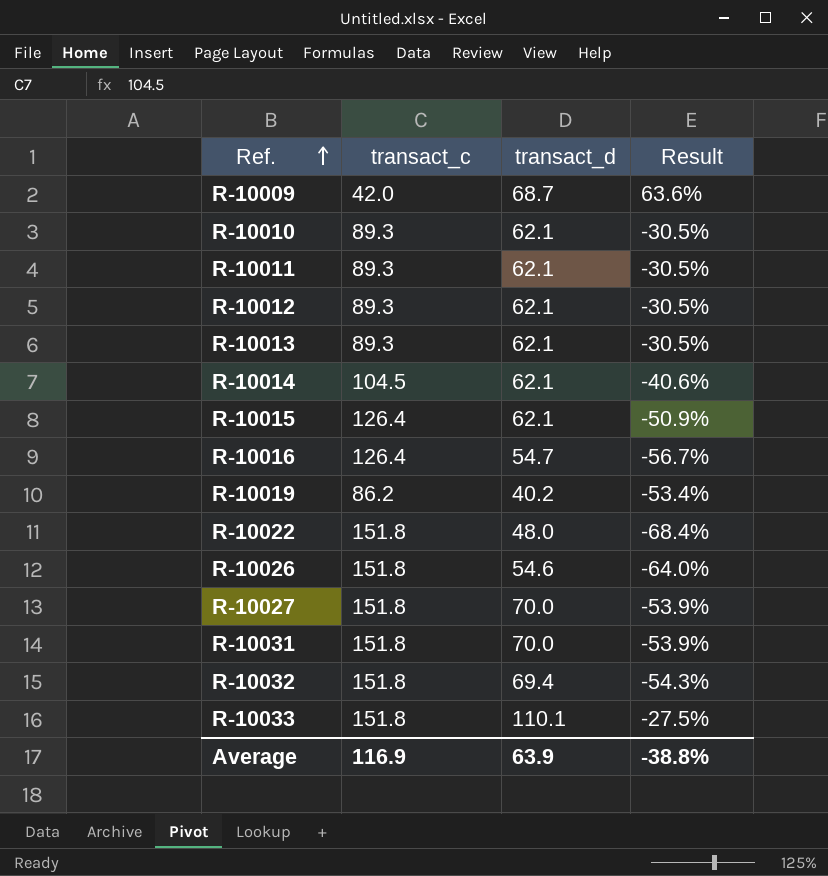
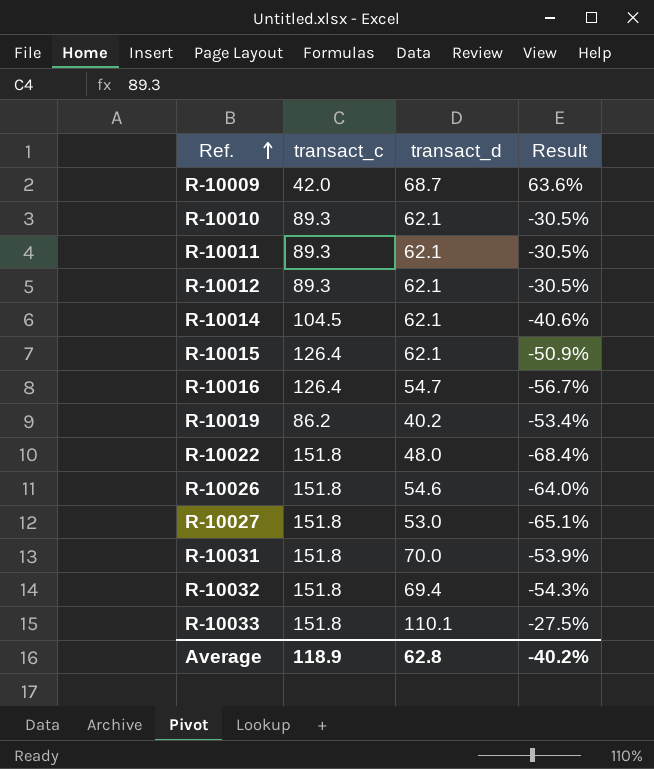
row R-10013: 89.3 | 62.1 | -30.5% -> none
R-10027 | transact_d: 70.0 -> 53.0
R-10027 | Result: -53.9% -> -65.1%
Average | transact_c: 116.9 -> 118.9
Average | transact_d: 63.9 -> 62.8
Average | Result: -38.8% -> -40.2%

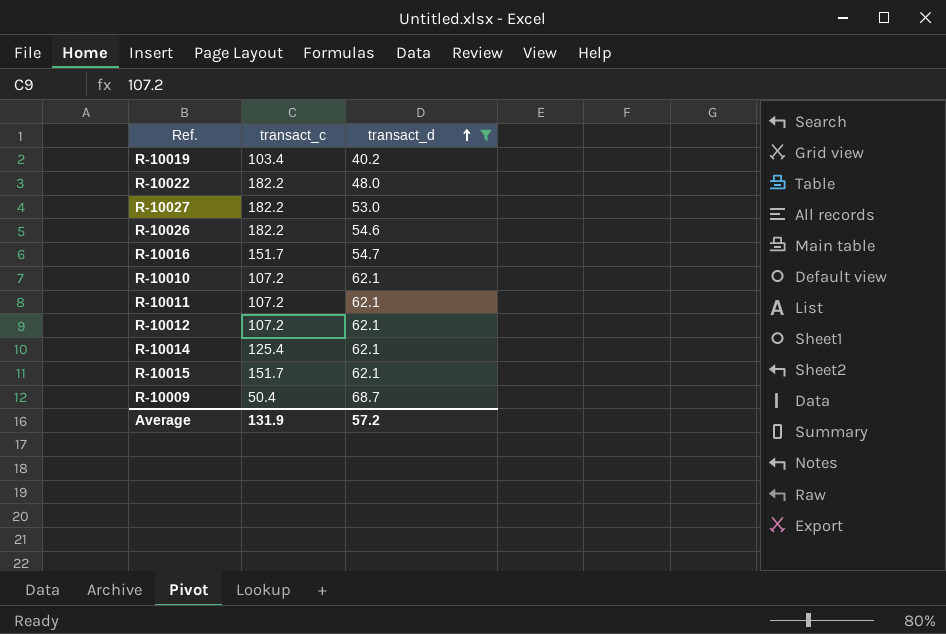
filter: none -> transact_d <= 68.7
row order: Ref. ascending -> transact_d ascending
column Result | formula: ([transact_d] - [transact_c]) / [transact_c] -> none
R-10019 | transact_c: 86.2 -> 103.4
R-10022 | transact_c: 151.8 -> 182.2
R-10027 | transact_c: 151.8 -> 182.2
R-10026 | transact_c: 151.8 -> 182.2
R-10016 | transact_c: 126.4 -> 151.7
R-10010 | transact_c: 89.3 -> 107.2
R-10011 | transact_c: 89.3 -> 107.2
R-10012 | transact_c: 89.3 -> 107.2
R-10014 | transact_c: 104.5 -> 125.4
R-10015 | transact_c: 126.4 -> 151.7
R-10009 | transact_c: 42.0 -> 50.4
Average | transact_c: 118.9 -> 131.9
Average | transact_d: 62.8 -> 57.2

